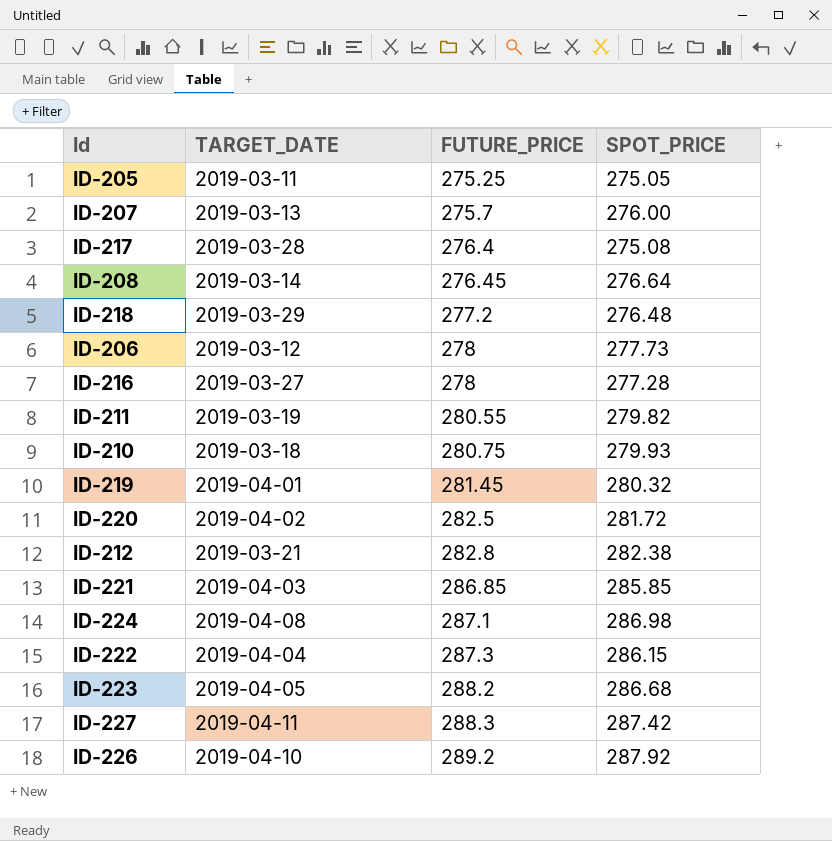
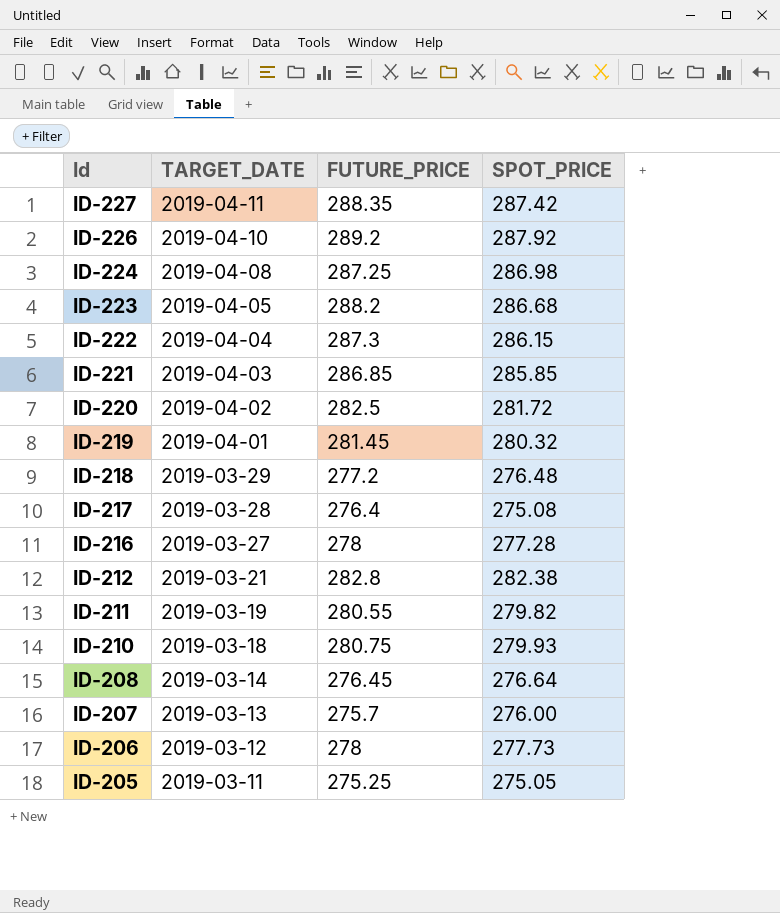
row order: FUTURE_PRICE ascending -> Id descending
ID-227 | FUTURE_PRICE: 288.3 -> 288.35
ID-224 | FUTURE_PRICE: 287.1 -> 287.25

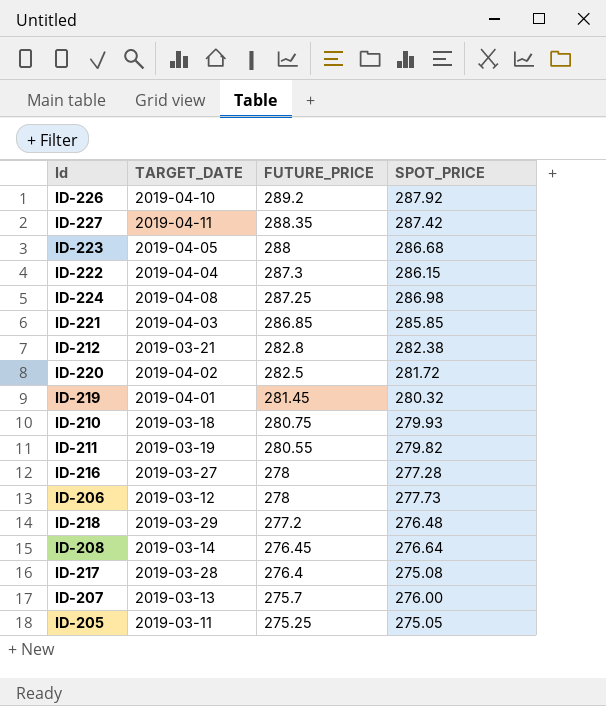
row order: Id descending -> FUTURE_PRICE descending
ID-223 | FUTURE_PRICE: 288.2 -> 288

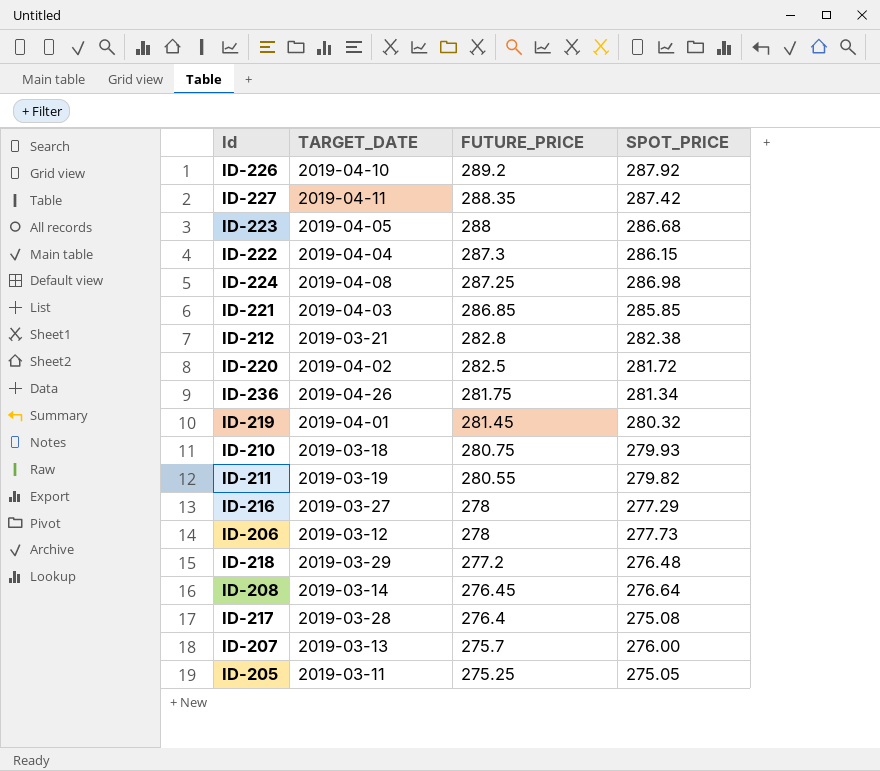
row ID-236: none -> 2019-04-26 | 281.75 | 281.34
ID-216 | SPOT_PRICE: 277.28 -> 277.29

